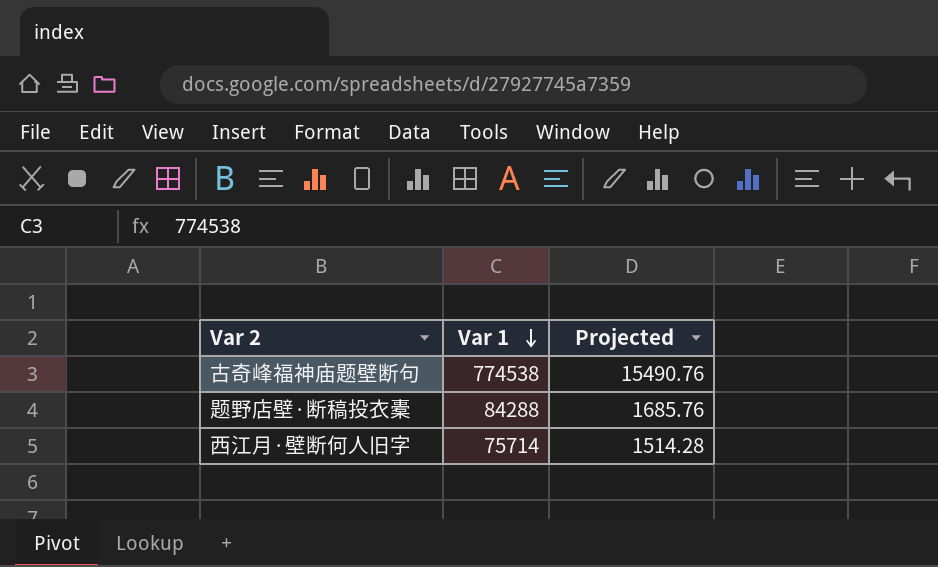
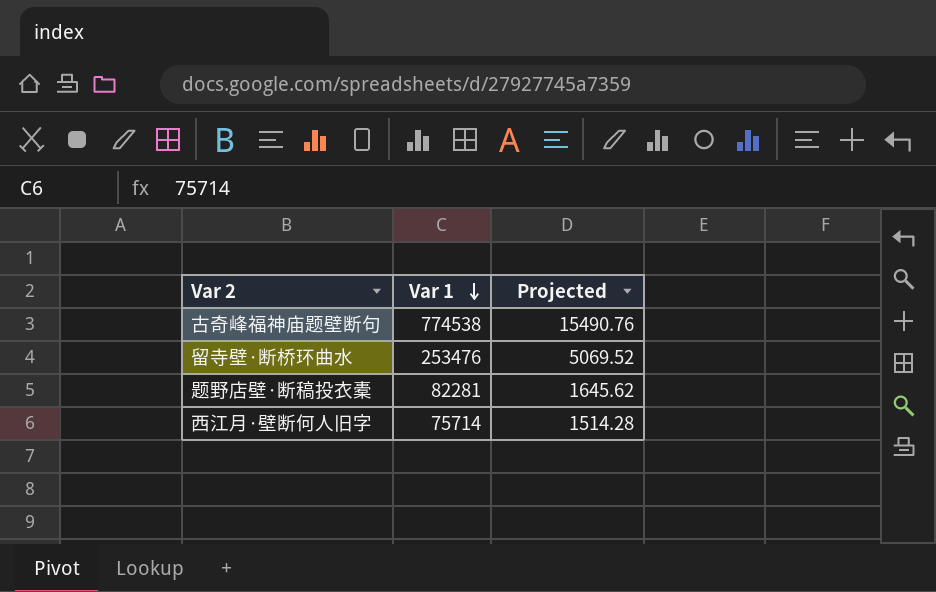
row 留寺壁·断桥环曲水: none -> 253476 | 5069.52
题野店壁·断稿投衣橐 | Var 1: 84288 -> 82281
题野店壁·断稿投衣橐 | Projected: 1685.76 -> 1645.62

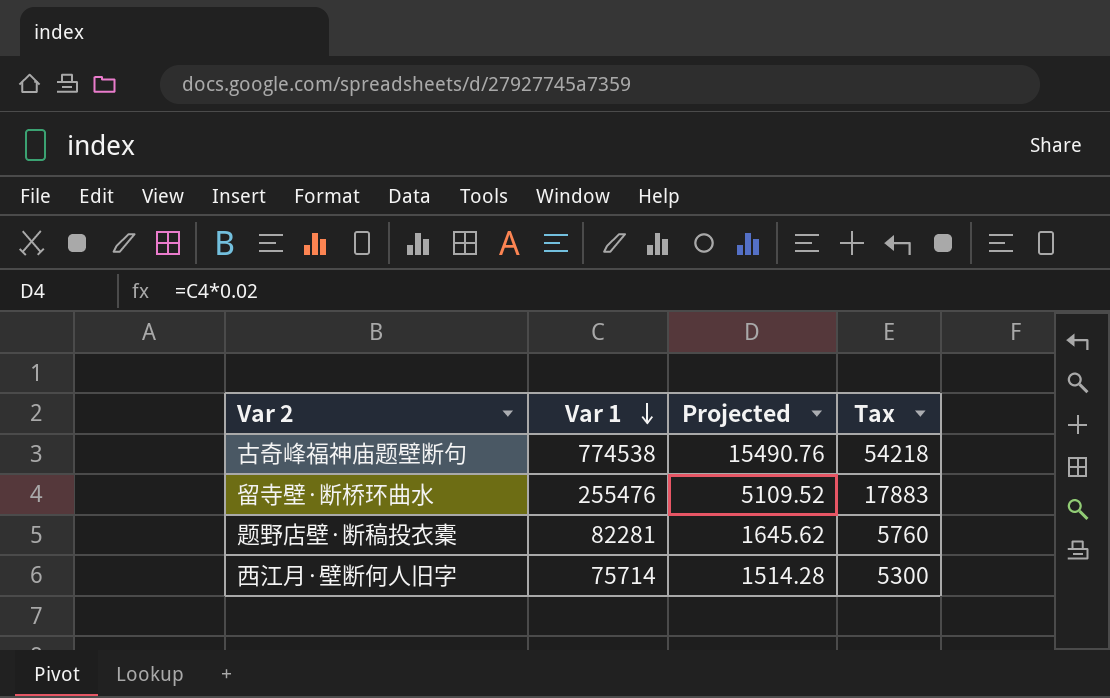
column Tax | formula: none -> [Var 1] * 0.07
留寺壁·断桥环曲水 | Var 1: 253476 -> 255476
留寺壁·断桥环曲水 | Projected: 5069.52 -> 5109.52

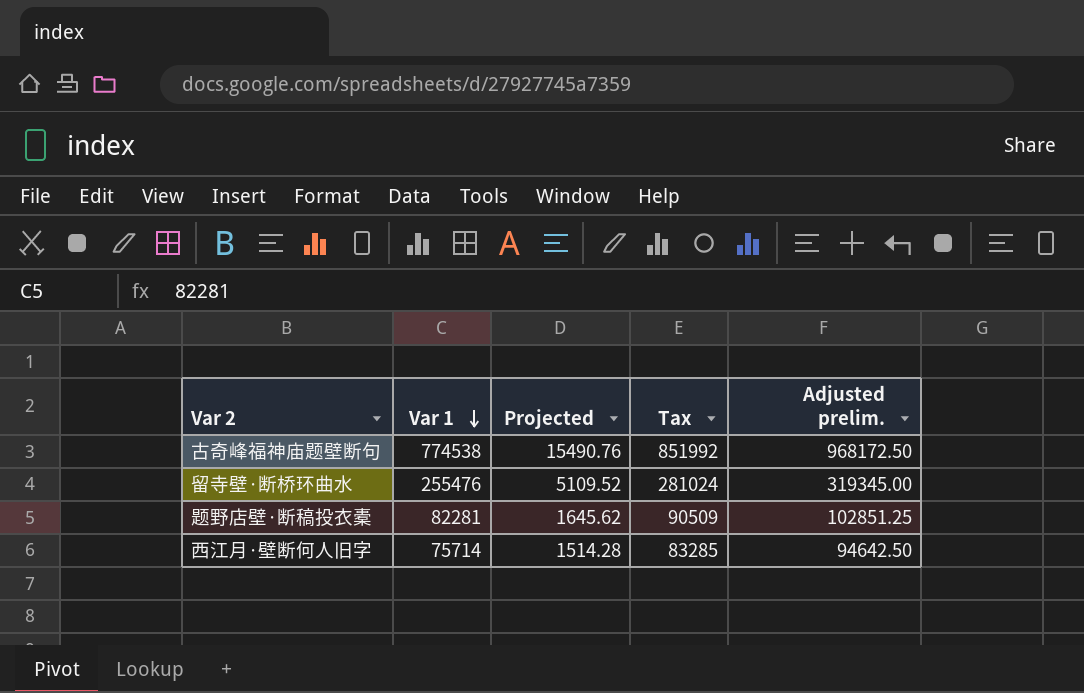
column Tax | formula: [Var 1] * 0.07 -> [Var 1] * 1.1
column Adjusted prelim. | formula: none -> [Var 1] * 1.25

